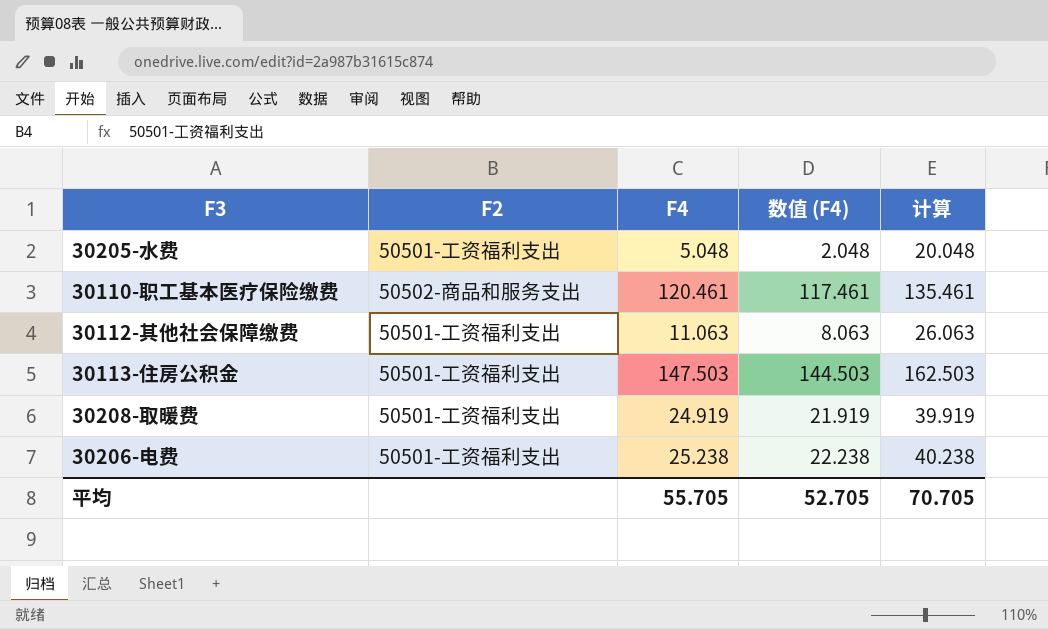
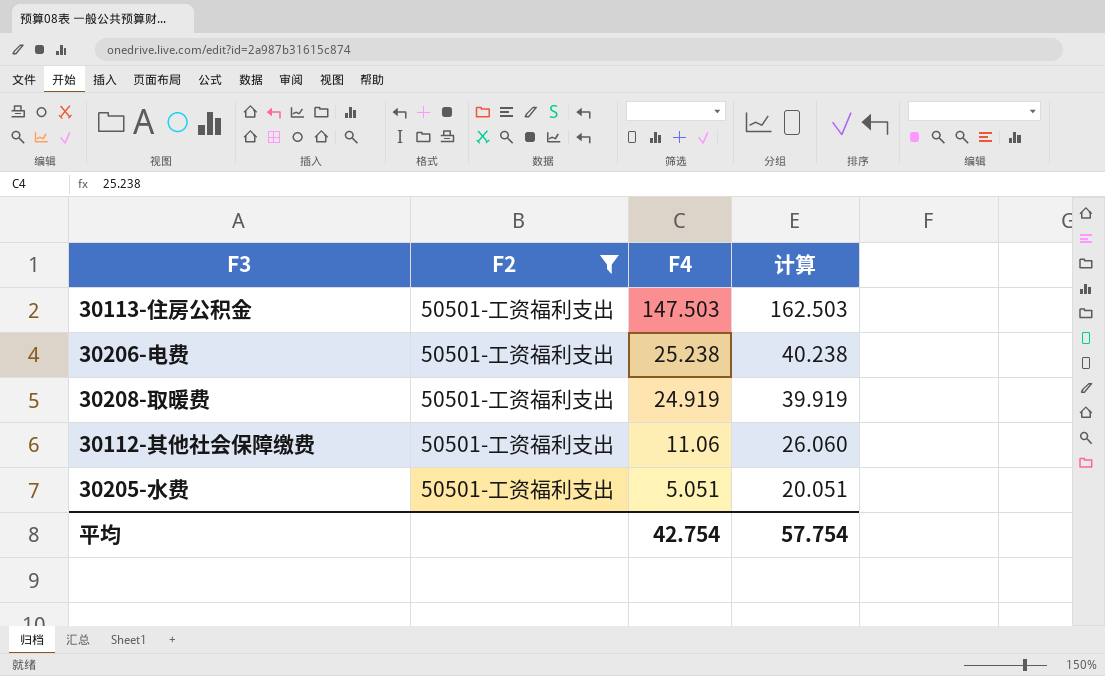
filter: none -> F2 = 50501-工资福利支出
row order: none -> F4 descending
column 数值 (F4) | formula: [F4] - 3 -> none
30112-其他社会保障缴费 | F4: 11.063 -> 11.06
30112-其他社会保障缴费 | 计算: 26.063 -> 26.060
30205-水费 | F4: 5.048 -> 5.051
30205-水费 | 计算: 20.048 -> 20.051
平均 | F4: 55.705 -> 42.754
平均 | 计算: 70.705 -> 57.754

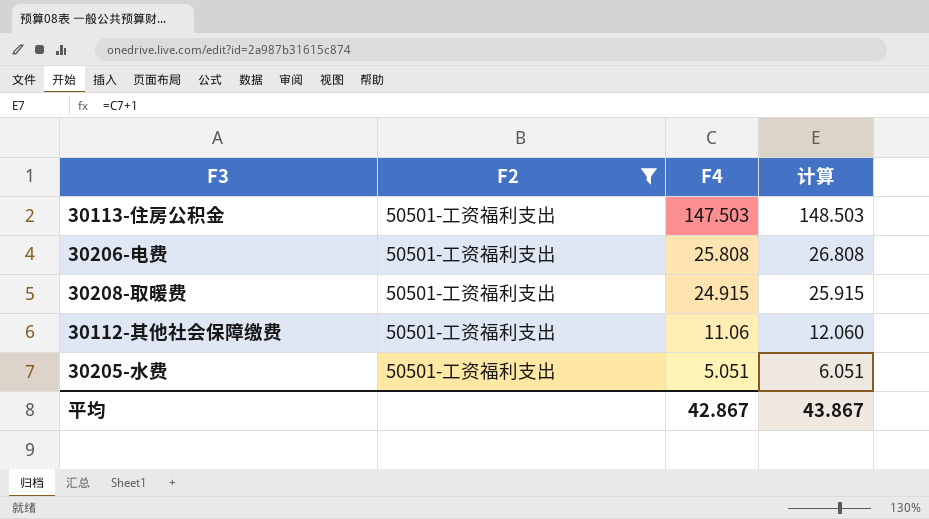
column 计算 | formula: [F4] + 15 -> [F4] + 1
30206-电费 | F4: 25.238 -> 25.808
30208-取暖费 | F4: 24.919 -> 24.915
平均 | F4: 42.754 -> 42.867
平均 | 计算: 57.754 -> 43.867

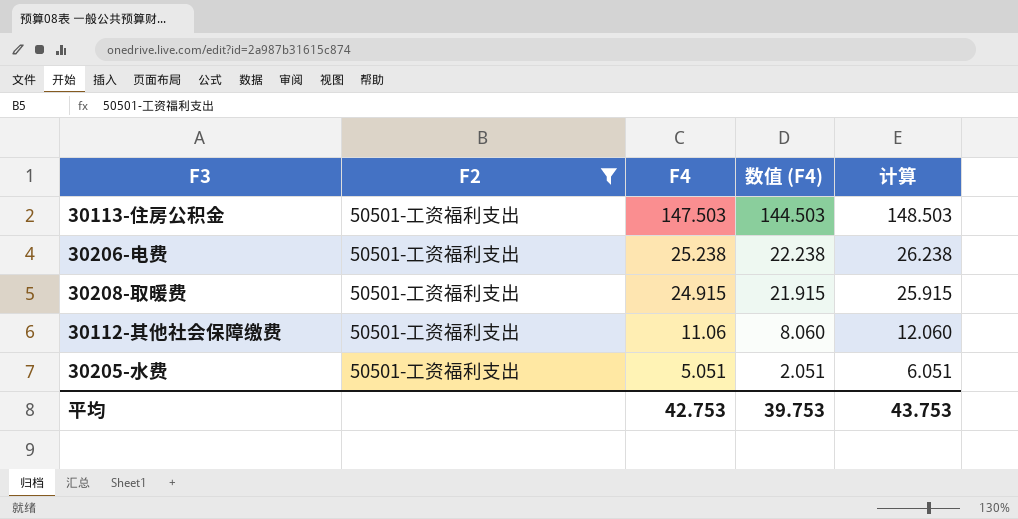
column 数值 (F4) | formula: none -> [F4] - 3
30206-电费 | F4: 25.808 -> 25.238
30206-电费 | 计算: 26.808 -> 26.238
平均 | F4: 42.867 -> 42.753
平均 | 计算: 43.867 -> 43.753

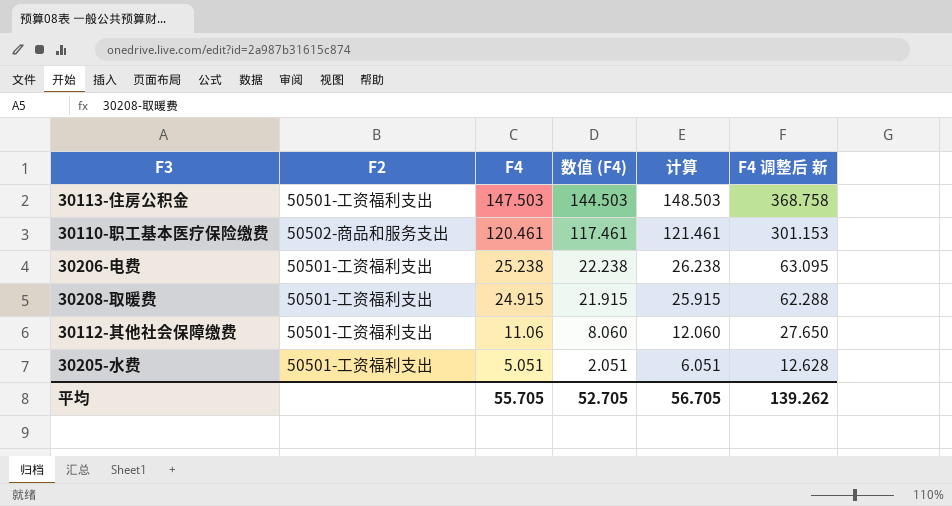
filter: F2 = 50501-工资福利支出 -> none
column F4 调整后 新 | formula: none -> [F4] * 2.5
平均 | F4: 42.753 -> 55.705
平均 | 数值 (F4): 39.753 -> 52.705
平均 | 计算: 43.753 -> 56.705

